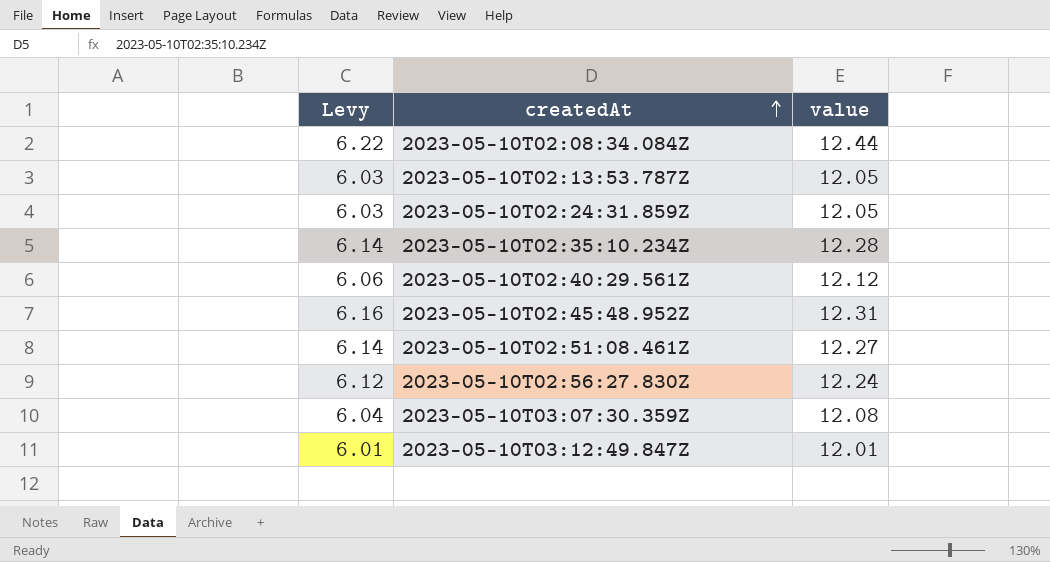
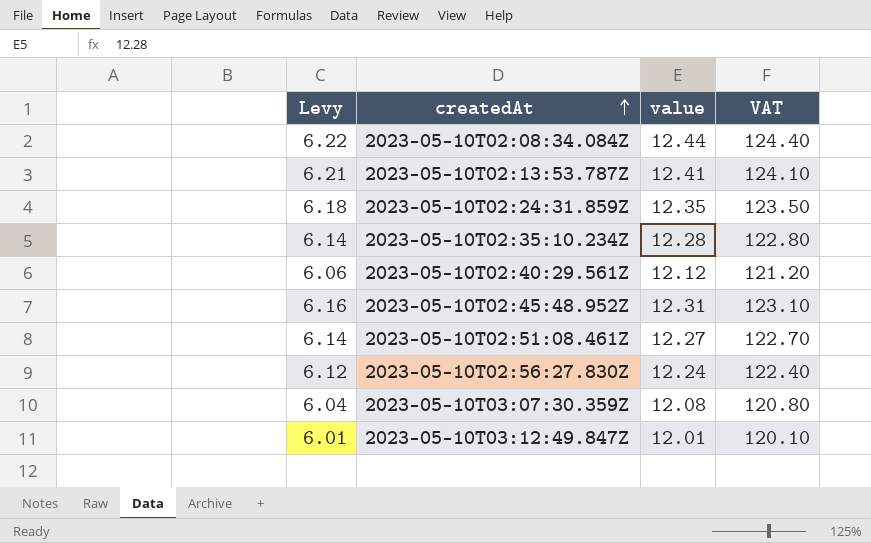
column VAT | formula: none -> [value] * 10
2023-05-10T02:13:53.787Z | Levy: 6.03 -> 6.21
2023-05-10T02:13:53.787Z | value: 12.05 -> 12.41
2023-05-10T02:24:31.859Z | Levy: 6.03 -> 6.18
2023-05-10T02:24:31.859Z | value: 12.05 -> 12.35

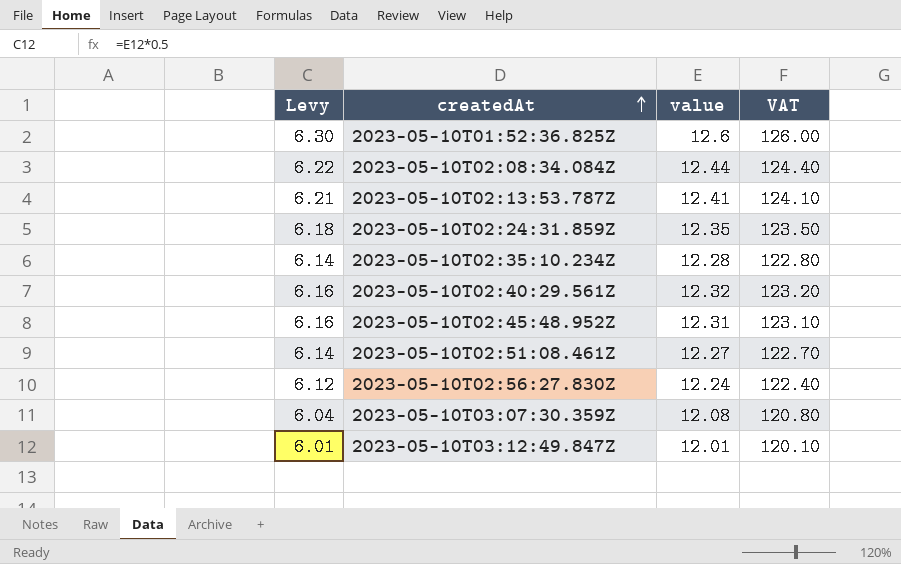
row 2023-05-10T01:52:36.825Z: none -> 6.30 | 12.6 | 126.00
2023-05-10T02:40:29.561Z | Levy: 6.06 -> 6.16
2023-05-10T02:40:29.561Z | value: 12.12 -> 12.32
2023-05-10T02:40:29.561Z | VAT: 121.20 -> 123.20

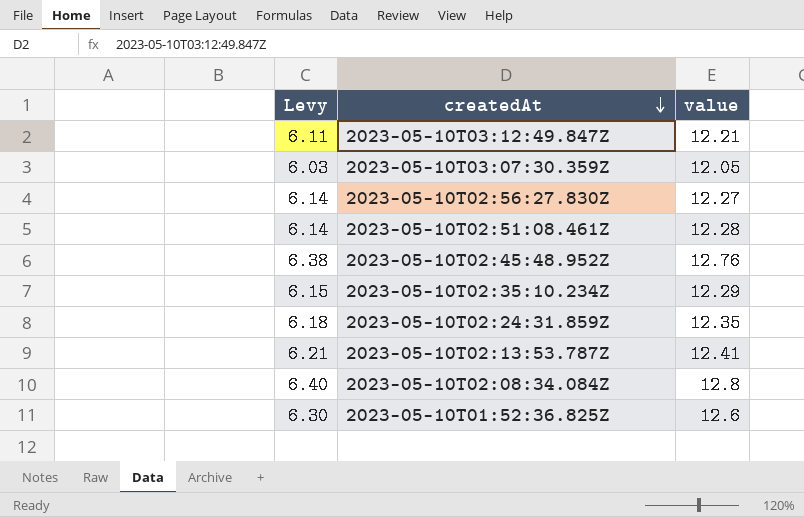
row order: createdAt ascending -> createdAt descending
column VAT | formula: [value] * 10 -> none
row 2023-05-10T02:40:29.561Z: 6.16 | 12.32 | 123.20 -> none
2023-05-10T03:12:49.847Z | Levy: 6.01 -> 6.11
2023-05-10T03:12:49.847Z | value: 12.01 -> 12.21
2023-05-10T03:07:30.359Z | Levy: 6.04 -> 6.03
2023-05-10T03:07:30.359Z | value: 12.08 -> 12.05
2023-05-10T02:56:27.830Z | Levy: 6.12 -> 6.14
2023-05-10T02:56:27.830Z | value: 12.24 -> 12.27
2023-05-10T02:51:08.461Z | value: 12.27 -> 12.28
2023-05-10T02:45:48.952Z | Levy: 6.16 -> 6.38
2023-05-10T02:45:48.952Z | value: 12.31 -> 12.76
2023-05-10T02:35:10.234Z | Levy: 6.14 -> 6.15
2023-05-10T02:35:10.234Z | value: 12.28 -> 12.29
2023-05-10T02:08:34.084Z | Levy: 6.22 -> 6.40
2023-05-10T02:08:34.084Z | value: 12.44 -> 12.8

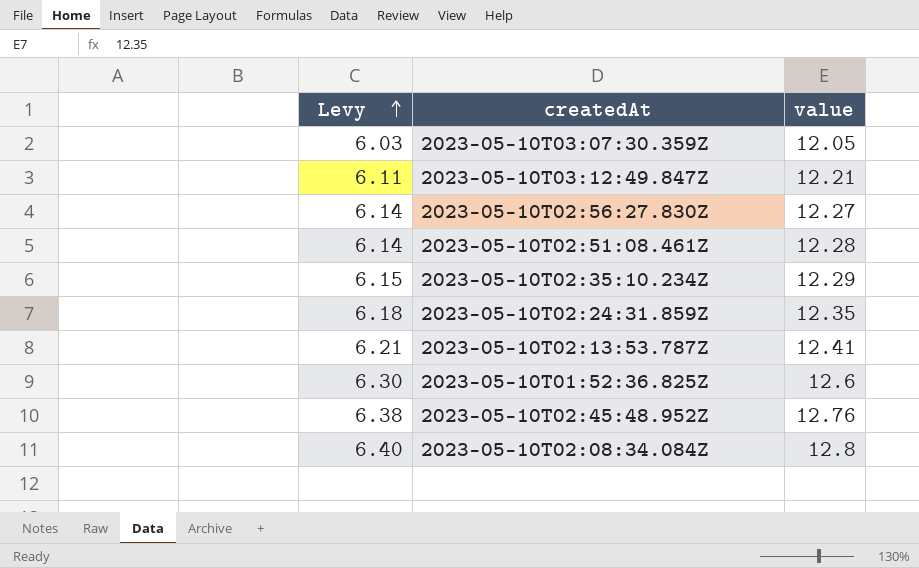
row order: createdAt descending -> Levy ascending

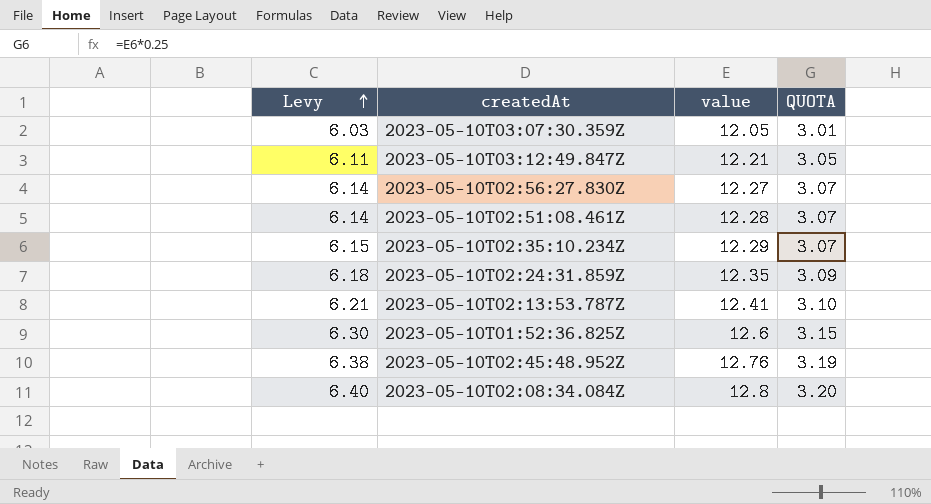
column QUOTA | formula: none -> [value] * 0.25

